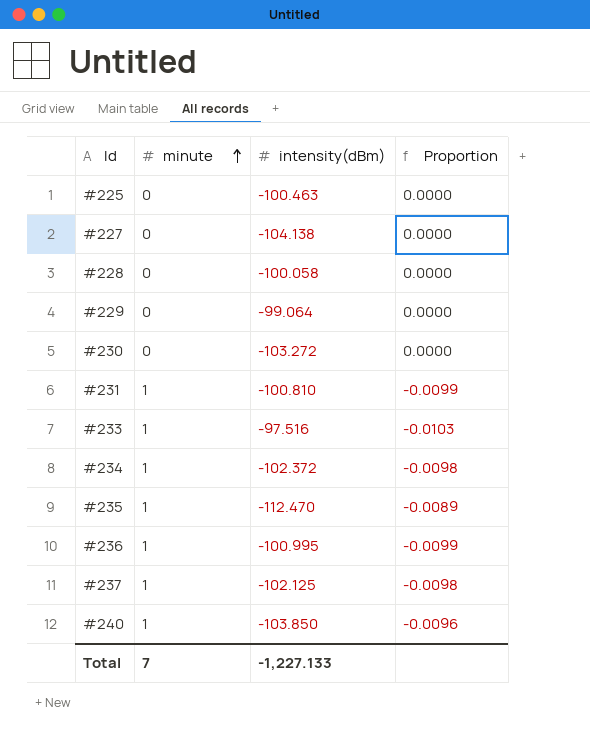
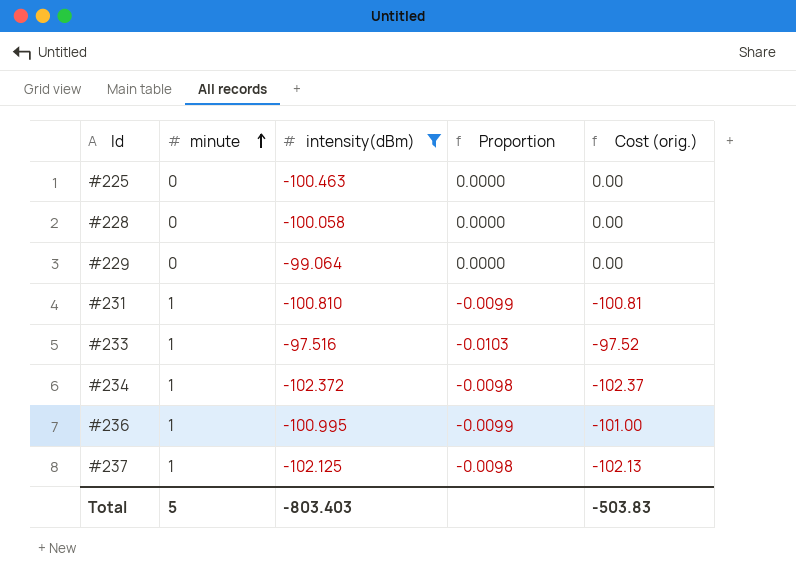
filter: none -> intensity(dBm) >= -102.372
column Cost (orig.) | formula: none -> [minute] * [intensity(dBm)]
Total | minute: 7 -> 5
Total | intensity(dBm): -1,227.133 -> -803.403

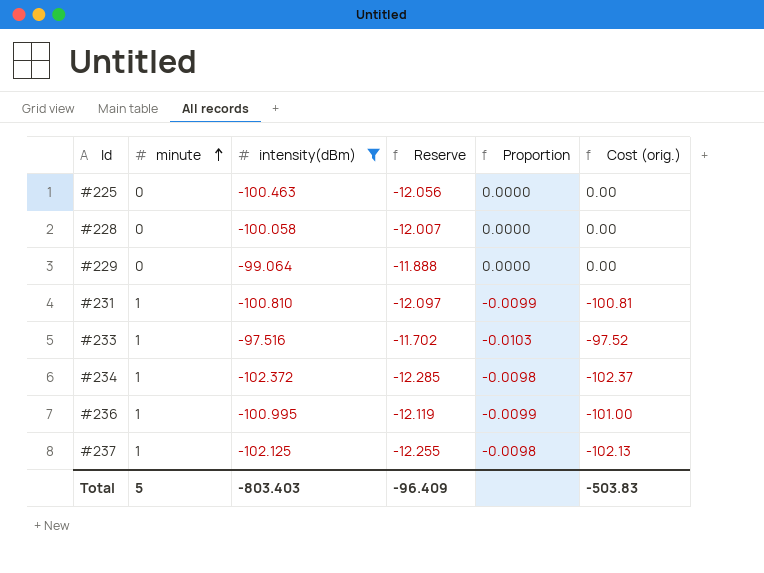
column Reserve | formula: none -> [intensity(dBm)] * 0.12

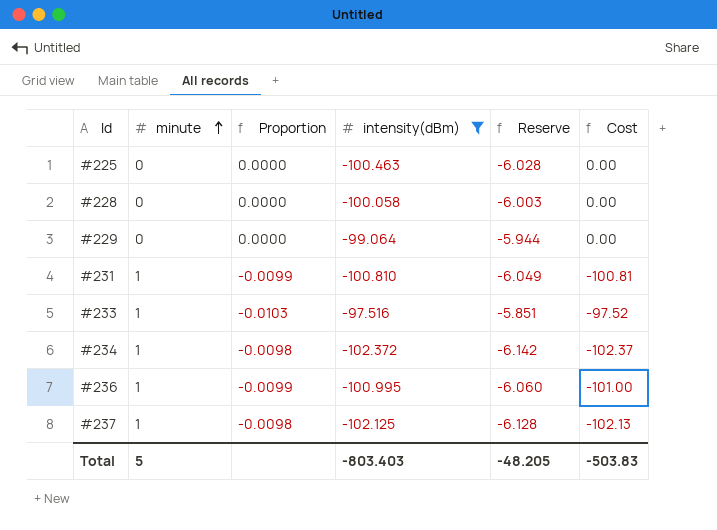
column Proportion | position: 5 -> 3
column Reserve | formula: [intensity(dBm)] * 0.12 -> [intensity(dBm)] * 0.06
column name: Cost (orig.) -> Cost
Total | Reserve: -96.409 -> -48.205

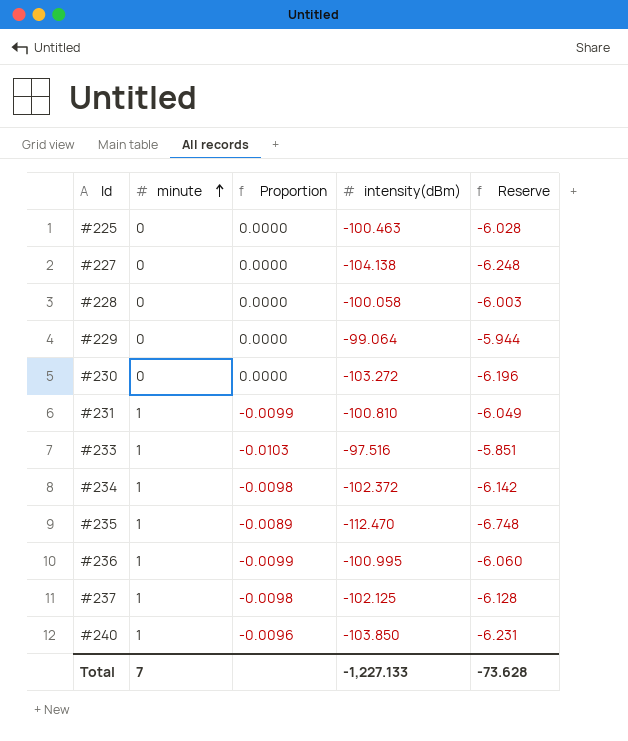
filter: intensity(dBm) >= -102.372 -> none
column Cost | formula: [minute] * [intensity(dBm)] -> none
Total | minute: 5 -> 7
Total | intensity(dBm): -803.403 -> -1,227.133
Total | Reserve: -48.205 -> -73.628

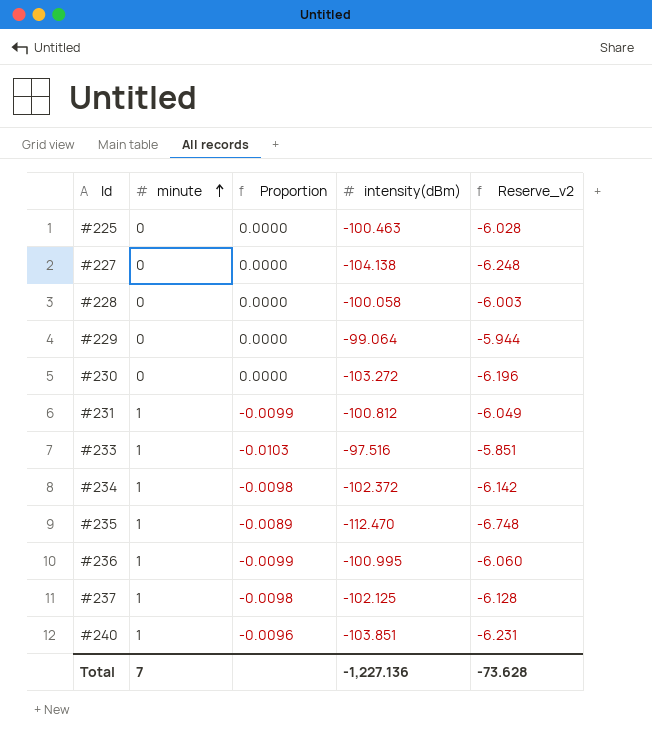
column name: Reserve -> Reserve_v2
#231 | intensity(dBm): -100.810 -> -100.812
#240 | intensity(dBm): -103.850 -> -103.851
Total | intensity(dBm): -1,227.133 -> -1,227.136

